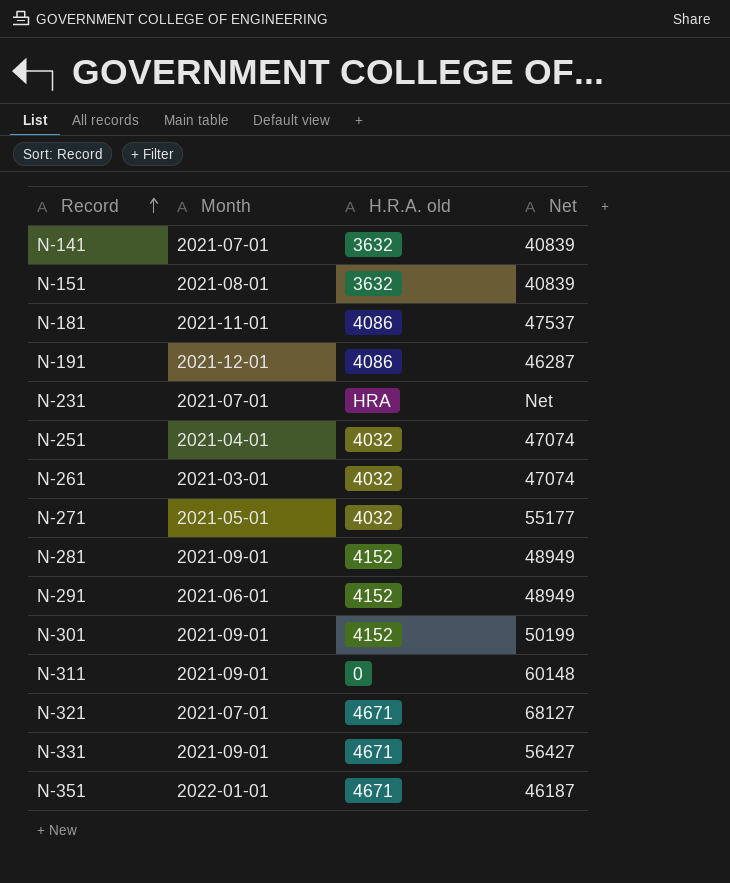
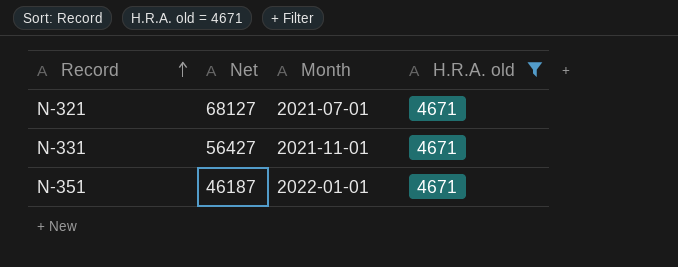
filter: none -> H.R.A. old = 4671
column Net | position: 4 -> 2
N-331 | Month: 2021-09-01 -> 2021-11-01

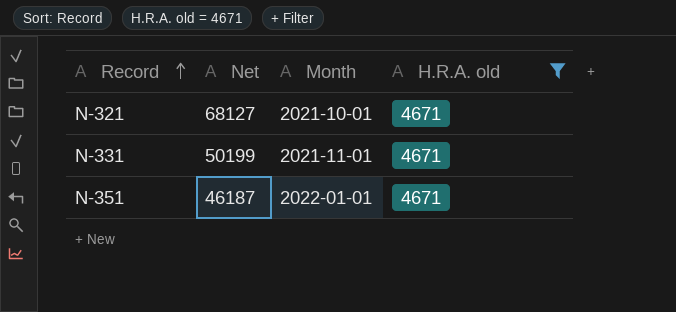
N-321 | Month: 2021-07-01 -> 2021-10-01
N-331 | Net: 56427 -> 50199

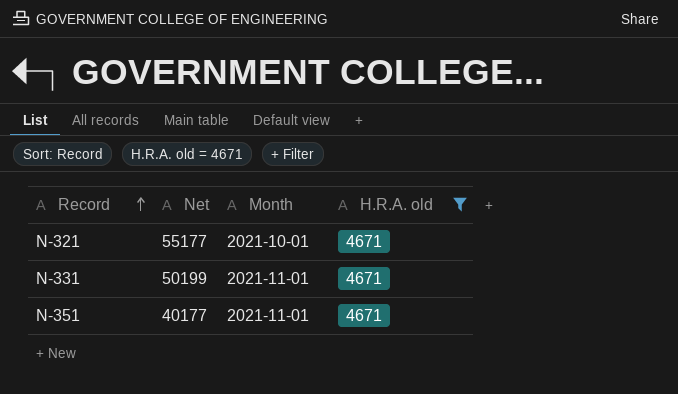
N-321 | Net: 68127 -> 55177
N-351 | Net: 46187 -> 40177
N-351 | Month: 2022-01-01 -> 2021-11-01

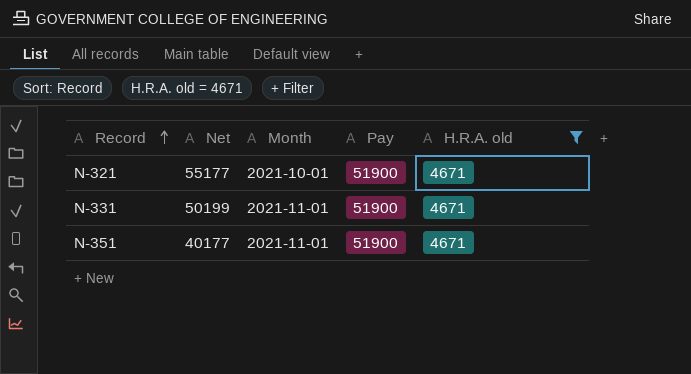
column Pay | position: none -> 4

